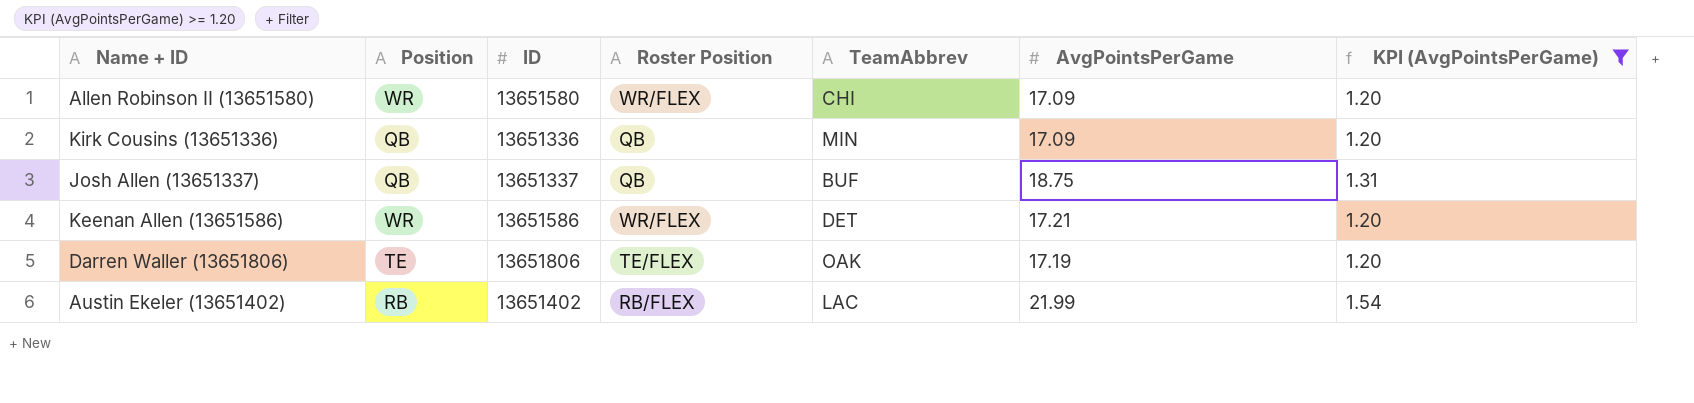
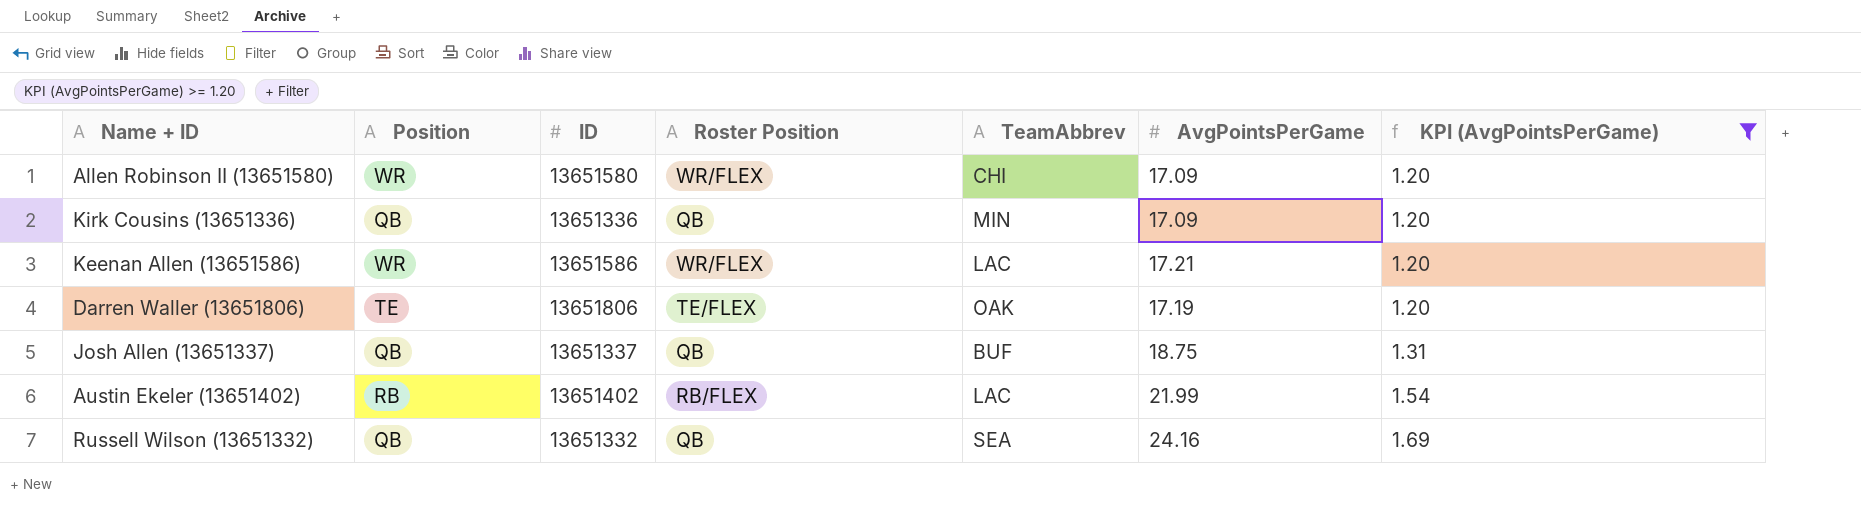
row order: none -> KPI (AvgPointsPerGame) ascending
Keenan Allen (13651586) | TeamAbbrev: DET -> LAC
row Russell Wilson (13651332): none -> QB | 13651332 | QB | SEA | 24.16 | 1.69

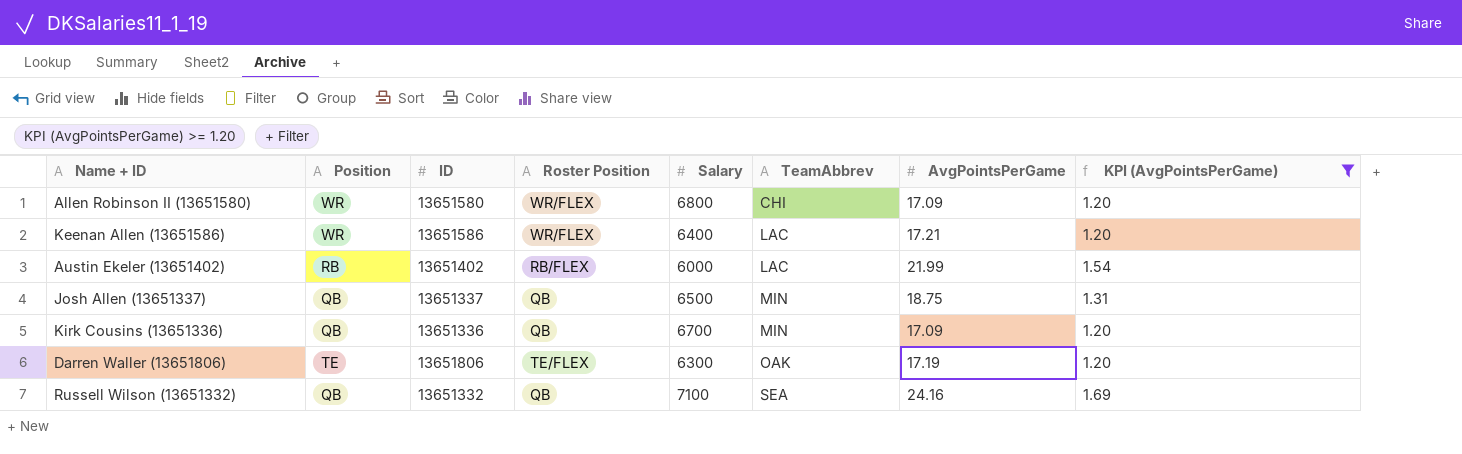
row order: KPI (AvgPointsPerGame) ascending -> TeamAbbrev ascending
column Salary | position: none -> 5
Josh Allen (13651337) | TeamAbbrev: BUF -> MIN

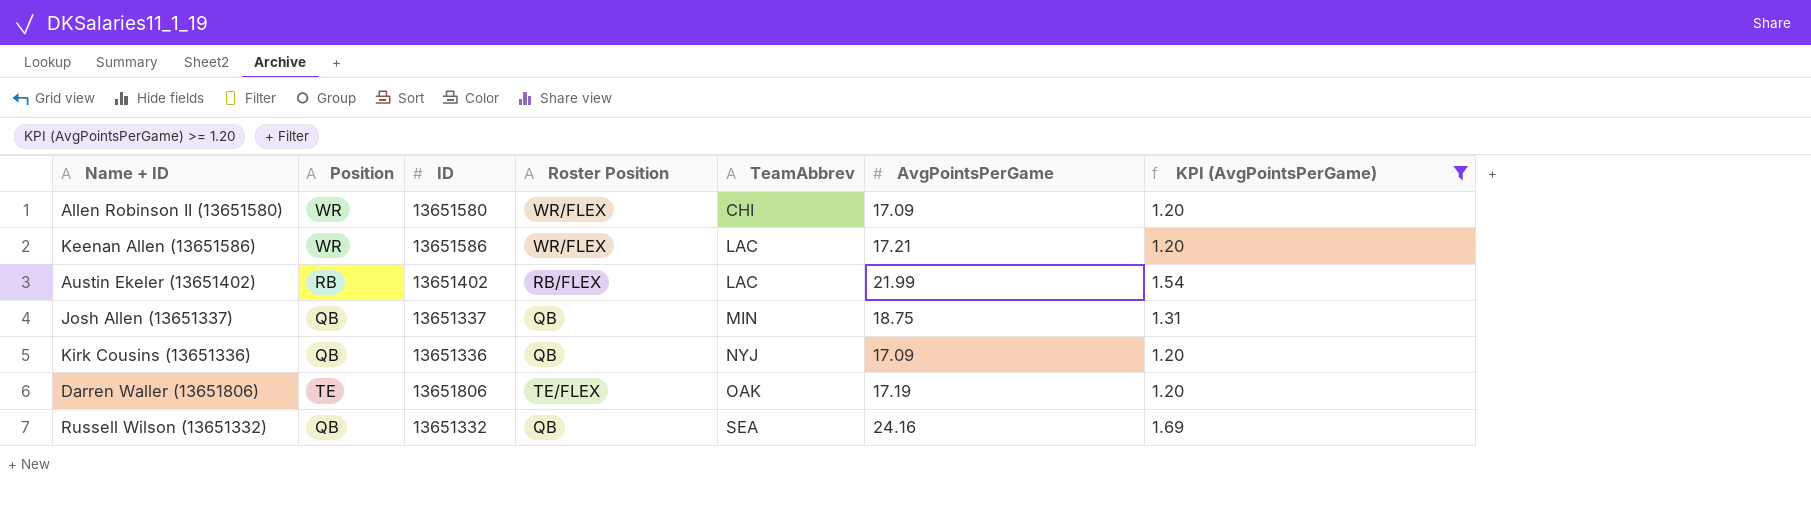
column Salary | position: 5 -> none
Kirk Cousins (13651336) | TeamAbbrev: MIN -> NYJ

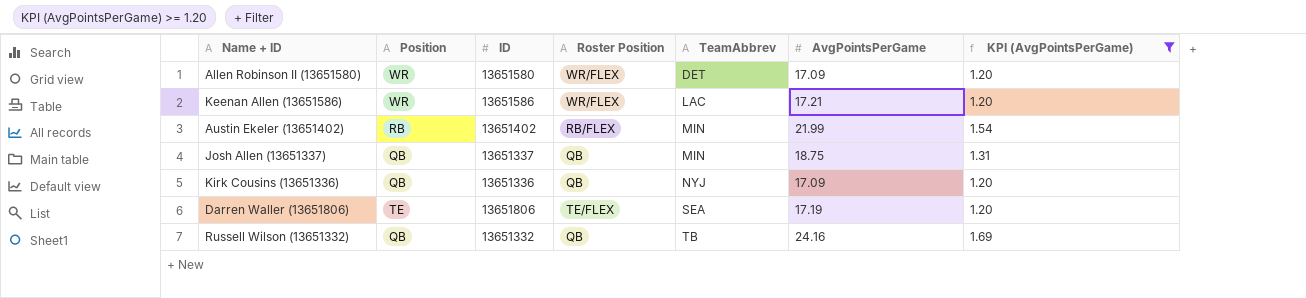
Allen Robinson II (13651580) | TeamAbbrev: CHI -> DET
Austin Ekeler (13651402) | TeamAbbrev: LAC -> MIN
Darren Waller (13651806) | TeamAbbrev: OAK -> SEA
Russell Wilson (13651332) | TeamAbbrev: SEA -> TB

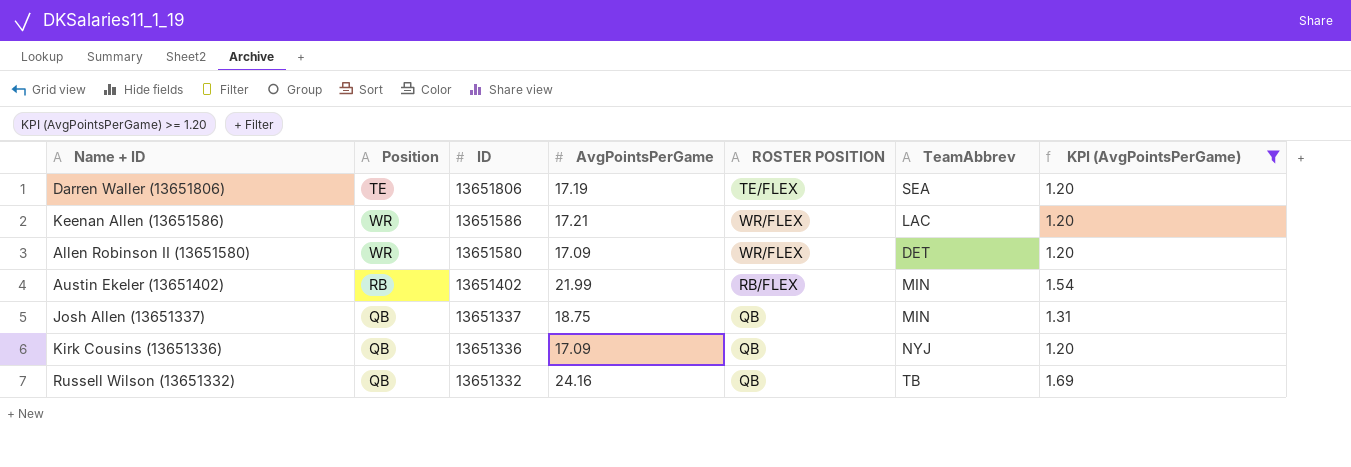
row order: TeamAbbrev ascending -> ID descending
column AvgPointsPerGame | position: 6 -> 4
column name: Roster Position -> ROSTER POSITION

